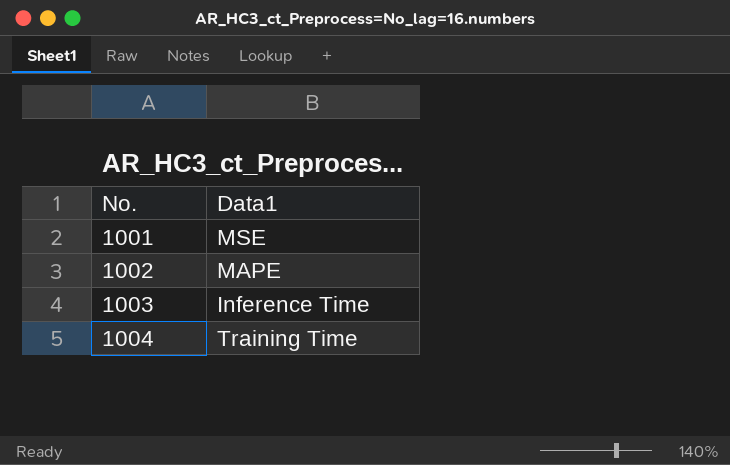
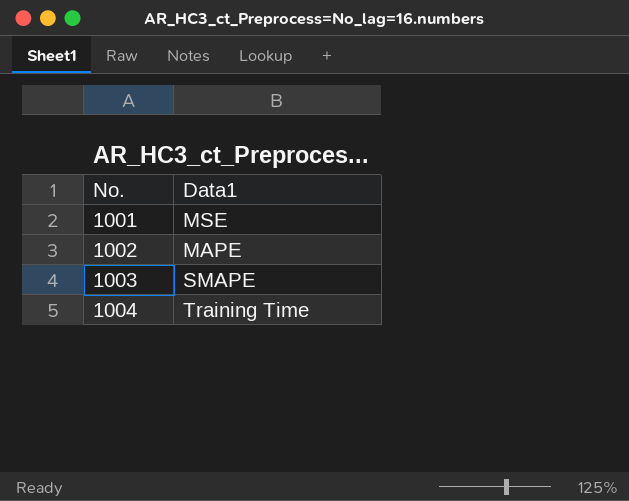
1003 | Data1: Inference Time -> SMAPE

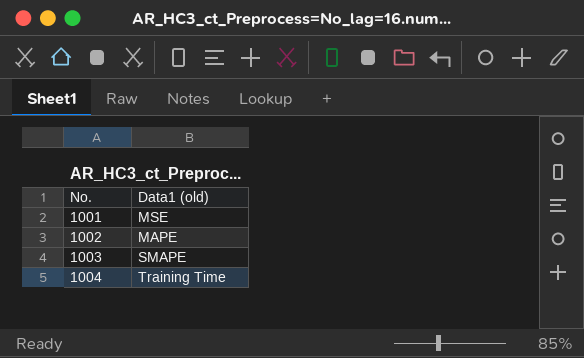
column name: Data1 -> Data1 (old)

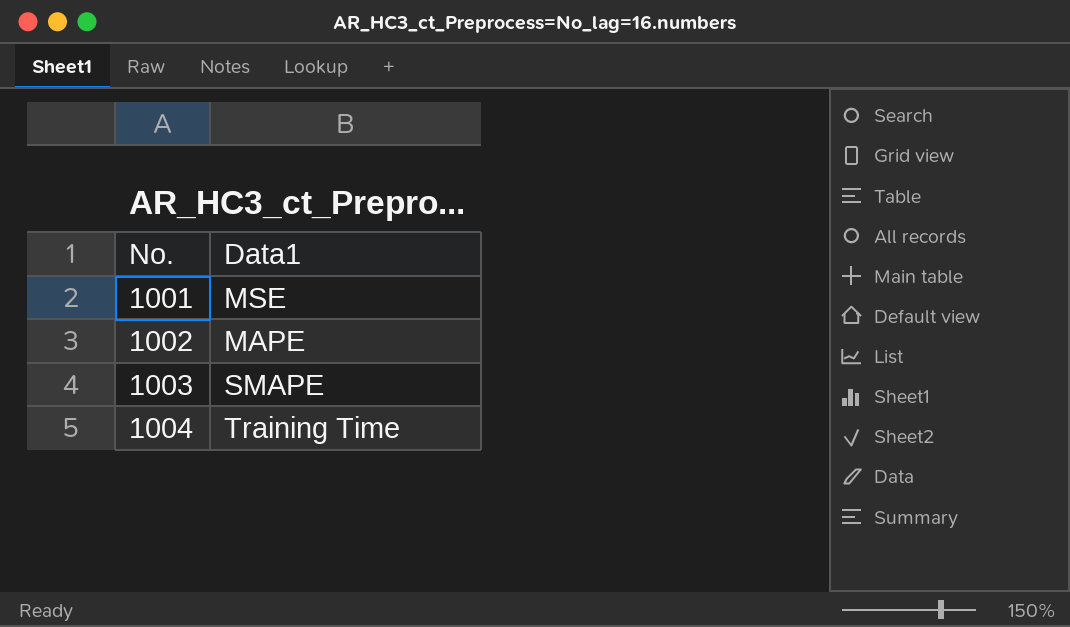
column name: Data1 (old) -> Data1

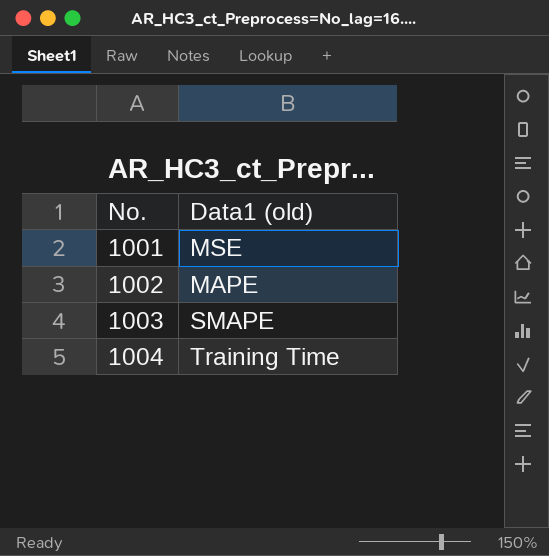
column name: Data1 -> Data1 (old)

